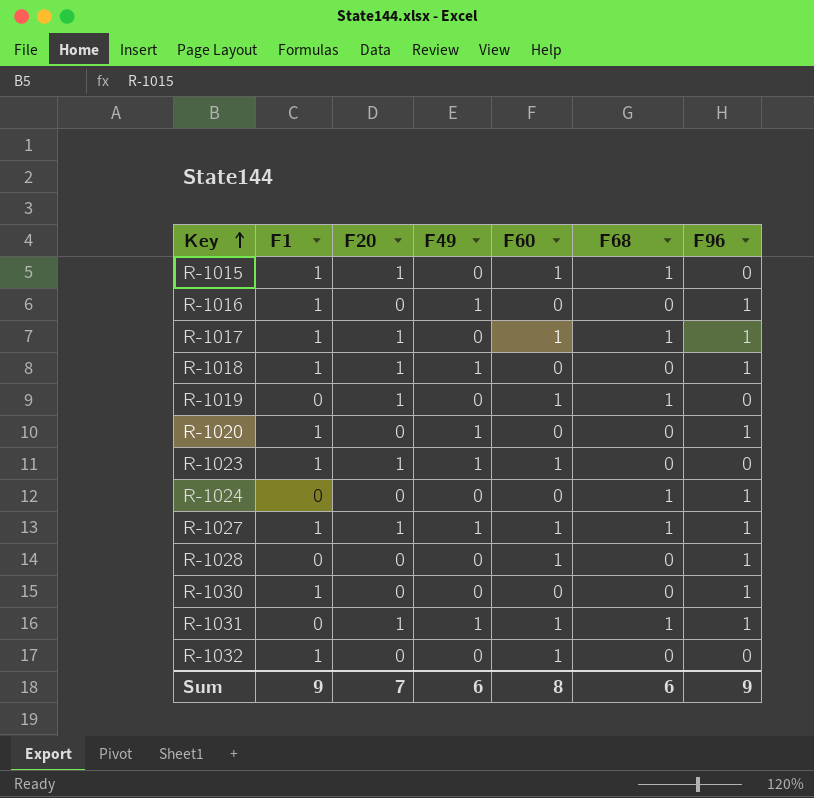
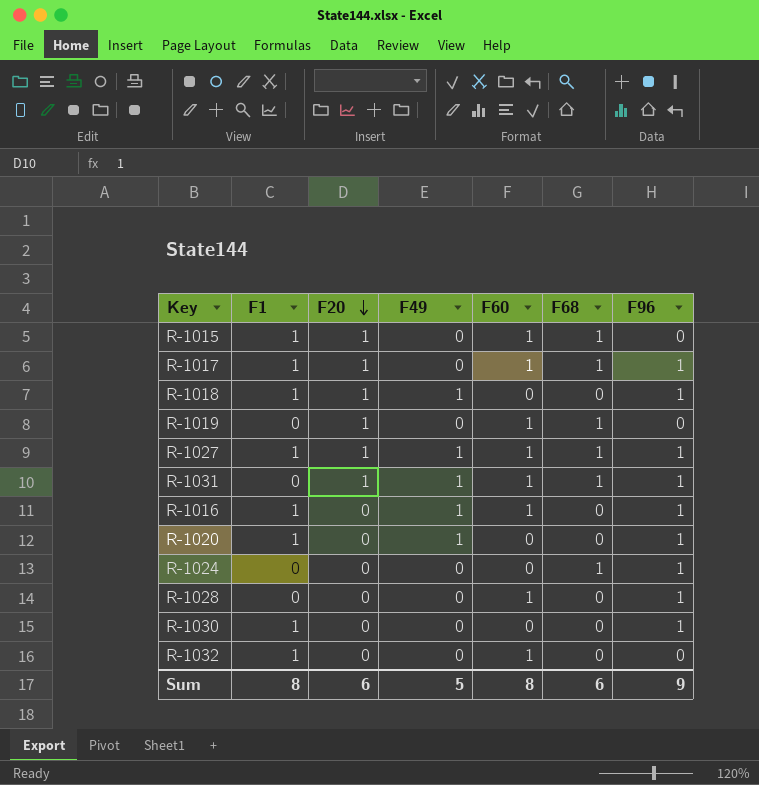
row order: Key ascending -> F20 descending
row R-1023: 1 | 1 | 1 | 1 | 0 | 0 -> none
R-1016 | F60: 0 -> 1
Sum | F1: 9 -> 8
Sum | F20: 7 -> 6
Sum | F49: 6 -> 5

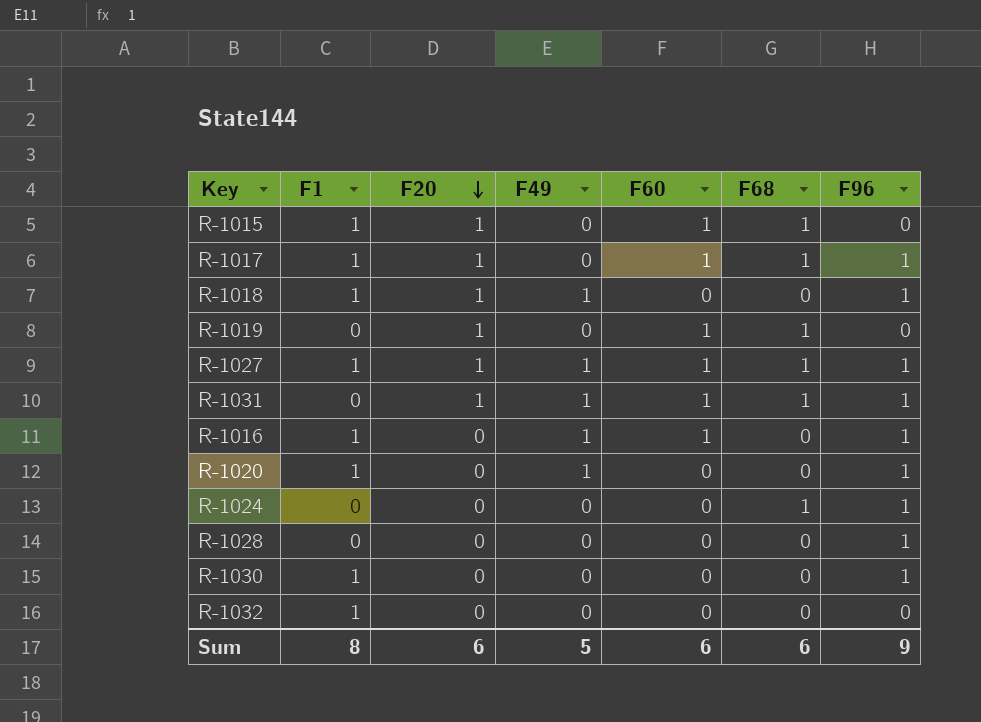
R-1028 | F60: 1 -> 0
R-1032 | F60: 1 -> 0
Sum | F60: 8 -> 6

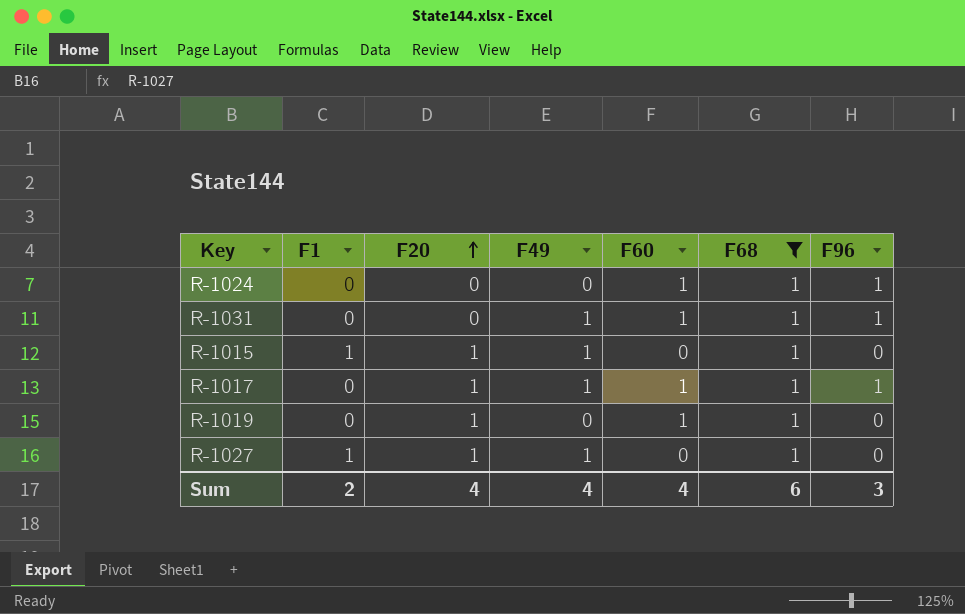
filter: none -> F68 = 1
row order: F20 descending -> F20 ascending
R-1024 | F60: 0 -> 1
R-1031 | F20: 1 -> 0
R-1015 | F49: 0 -> 1
R-1015 | F60: 1 -> 0
R-1017 | F1: 1 -> 0
R-1017 | F49: 0 -> 1
R-1027 | F60: 1 -> 0
R-1027 | F96: 1 -> 0
Sum | F1: 8 -> 2
Sum | F20: 6 -> 4
Sum | F49: 5 -> 4
Sum | F60: 6 -> 4
Sum | F96: 9 -> 3

